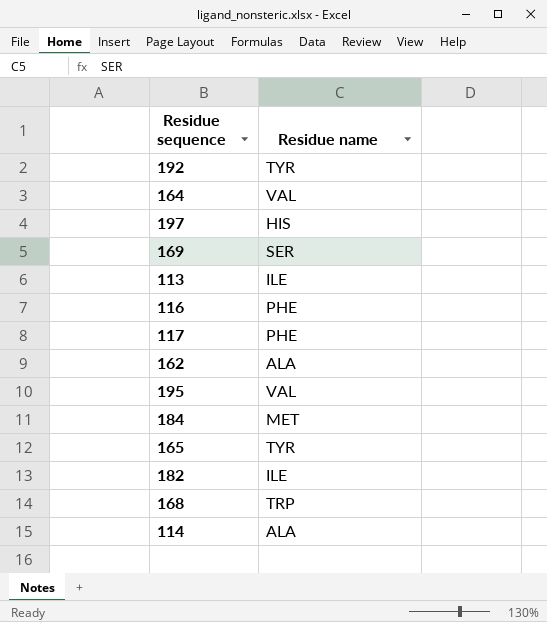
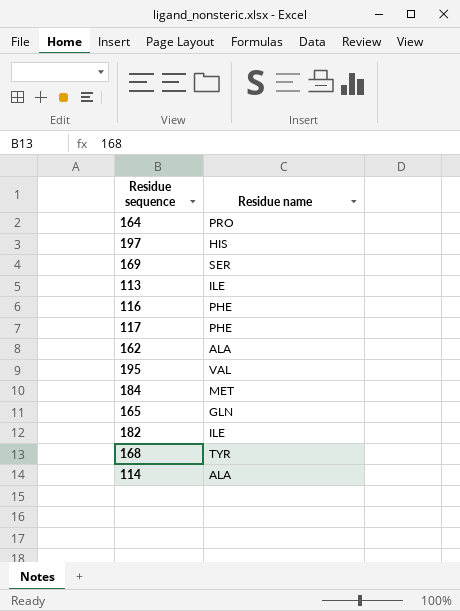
row 192: TYR -> none
164 | Residue name: VAL -> PRO
165 | Residue name: TYR -> GLN
168 | Residue name: TRP -> TYR

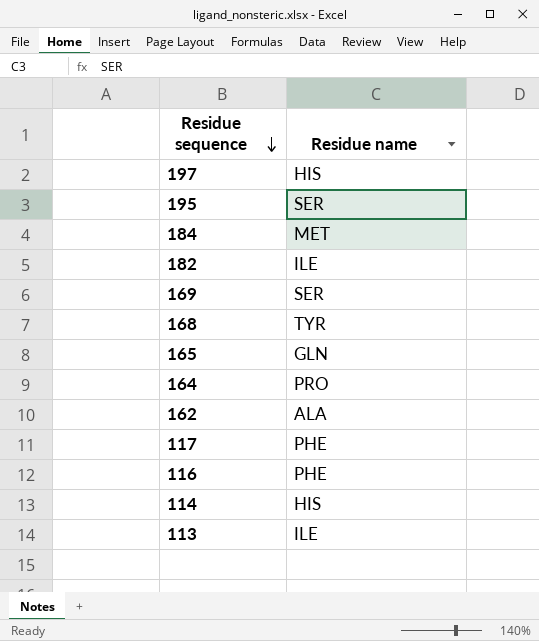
row order: none -> Residue sequence descending
195 | Residue name: VAL -> SER
114 | Residue name: ALA -> HIS

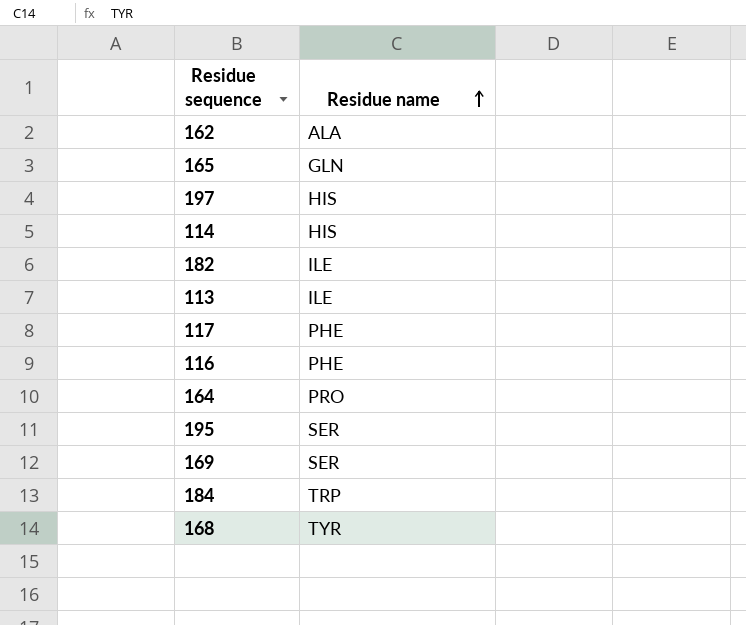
row order: Residue sequence descending -> Residue name ascending
184 | Residue name: MET -> TRP

